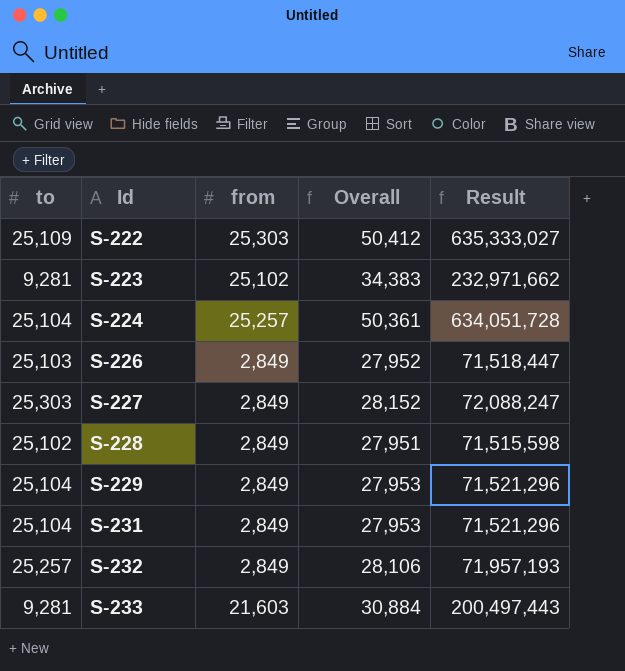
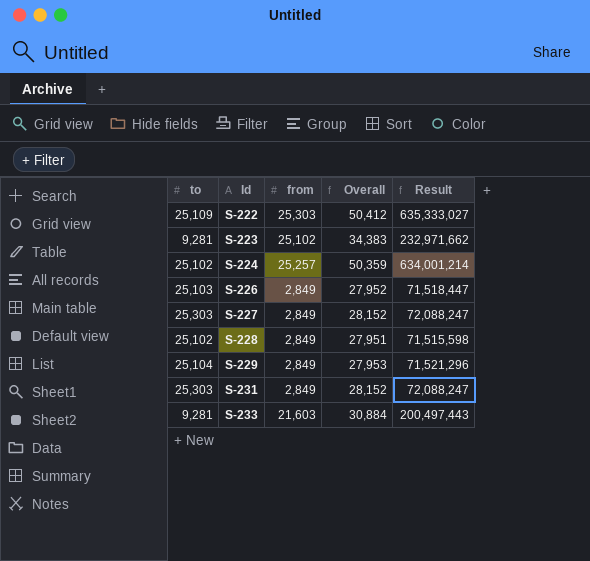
row S-232: 25,257 | 2,849 | 28,106 | 71,957,193 -> none
S-224 | to: 25,104 -> 25,102
S-224 | Overall: 50,361 -> 50,359
S-224 | Result: 634,051,728 -> 634,001,214
S-231 | to: 25,104 -> 25,303
S-231 | Overall: 27,953 -> 28,152
S-231 | Result: 71,521,296 -> 72,088,247

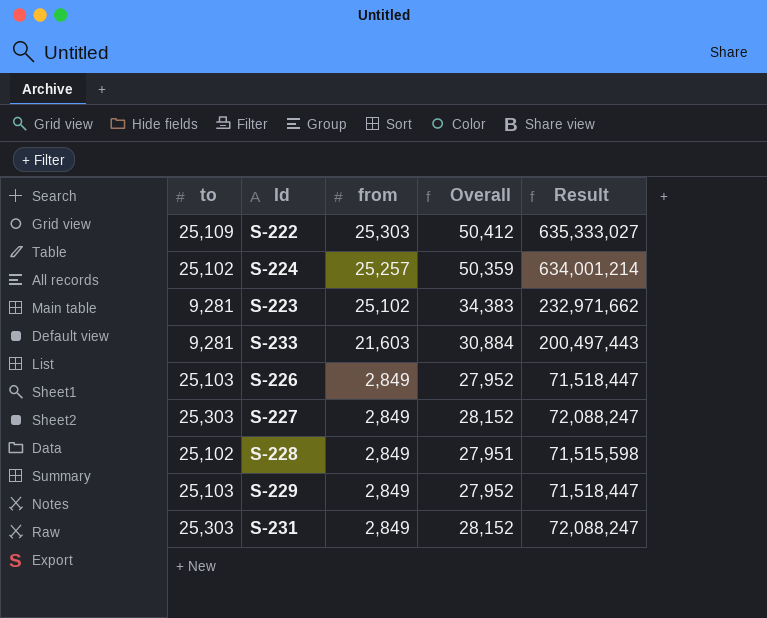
row order: Id ascending -> from descending
S-229 | to: 25,104 -> 25,103
S-229 | Overall: 27,953 -> 27,952
S-229 | Result: 71,521,296 -> 71,518,447

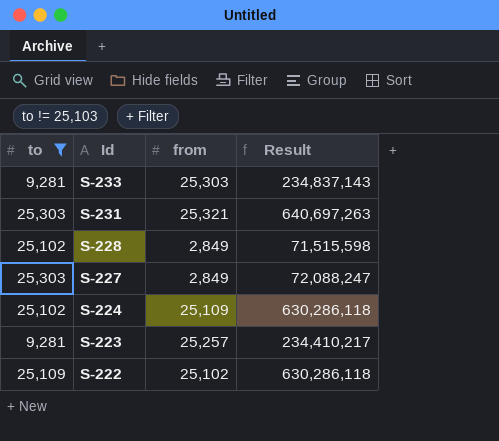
filter: none -> to != 25,103
row order: from descending -> Id descending
column Overall | formula: [to] + [from] -> none
S-233 | from: 21,603 -> 25,303
S-233 | Result: 200,497,443 -> 234,837,143
S-231 | from: 2,849 -> 25,321
S-231 | Result: 72,088,247 -> 640,697,263
S-224 | from: 25,257 -> 25,109
S-224 | Result: 634,001,214 -> 630,286,118
S-223 | from: 25,102 -> 25,257
S-223 | Result: 232,971,662 -> 234,410,217
S-222 | from: 25,303 -> 25,102
S-222 | Result: 635,333,027 -> 630,286,118

